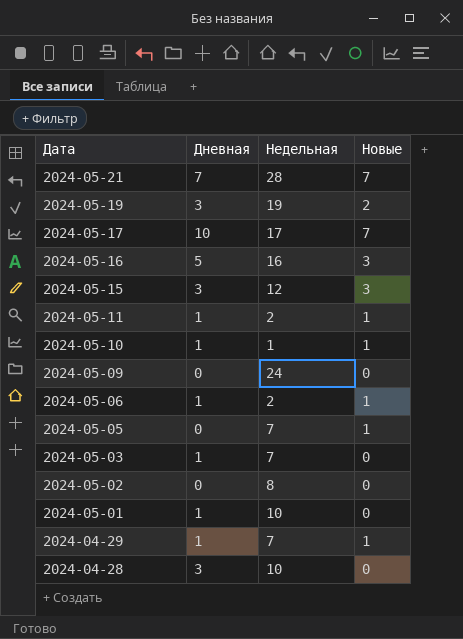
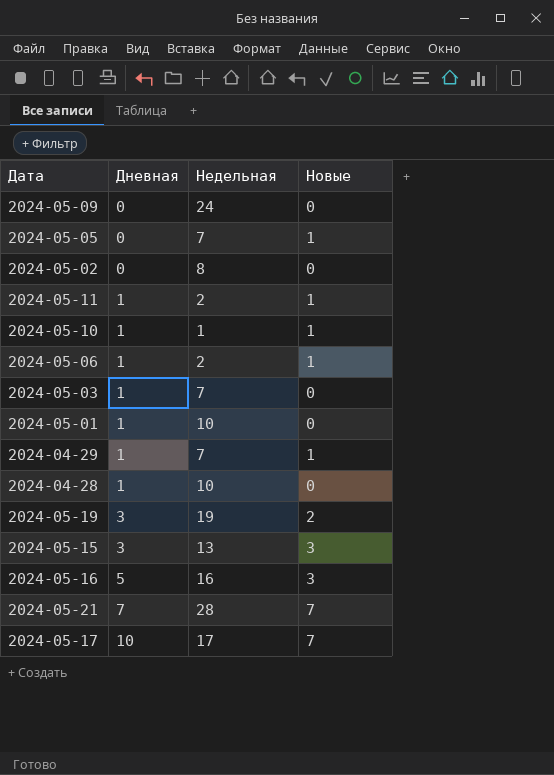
row order: Дата descending -> Дневная ascending
2024-04-28 | Дневная: 3 -> 1
2024-05-15 | Недельная: 12 -> 13

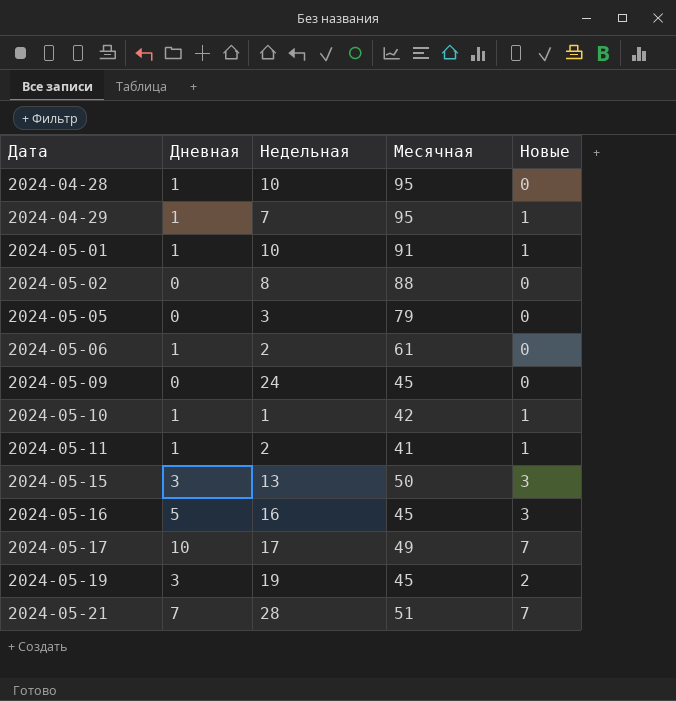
row order: Дневная ascending -> Дата ascending
column Месячная | position: none -> 4
row 2024-05-03: 1 | 7 | 0 -> none
2024-05-01 | Новые: 0 -> 1
2024-05-05 | Недельная: 7 -> 3
2024-05-05 | Новые: 1 -> 0
2024-05-06 | Новые: 1 -> 0

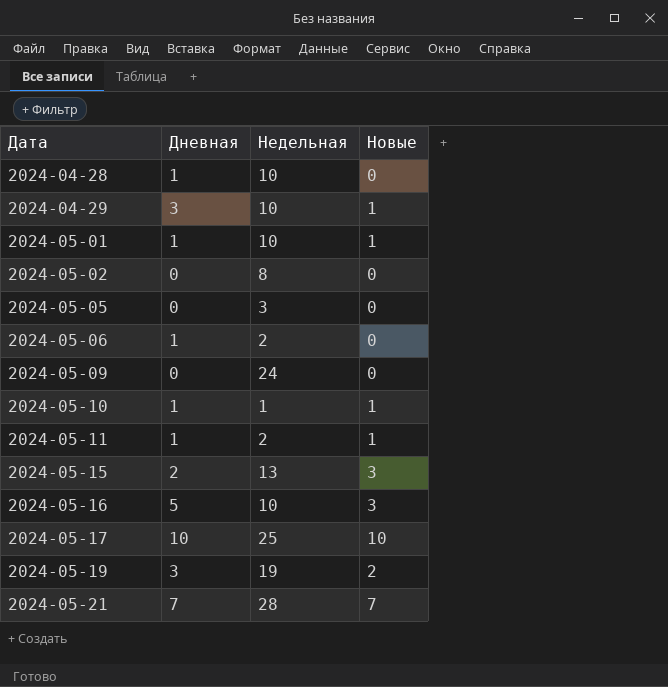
column Месячная | position: 4 -> none
2024-04-29 | Дневная: 1 -> 3
2024-04-29 | Недельная: 7 -> 10
2024-05-15 | Дневная: 3 -> 2
2024-05-16 | Недельная: 16 -> 10
2024-05-17 | Недельная: 17 -> 25
2024-05-17 | Новые: 7 -> 10

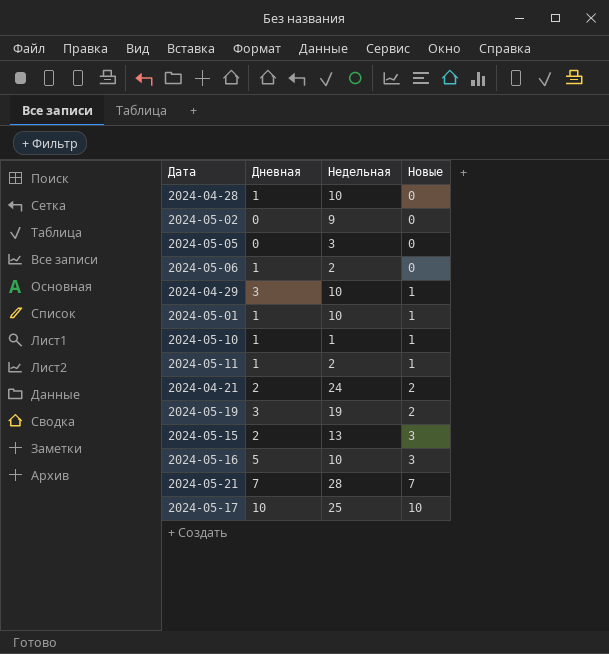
row order: Дата ascending -> Новые ascending
row 2024-05-09: 0 | 24 | 0 -> none
2024-05-02 | Недельная: 8 -> 9
row 2024-04-21: none -> 2 | 24 | 2

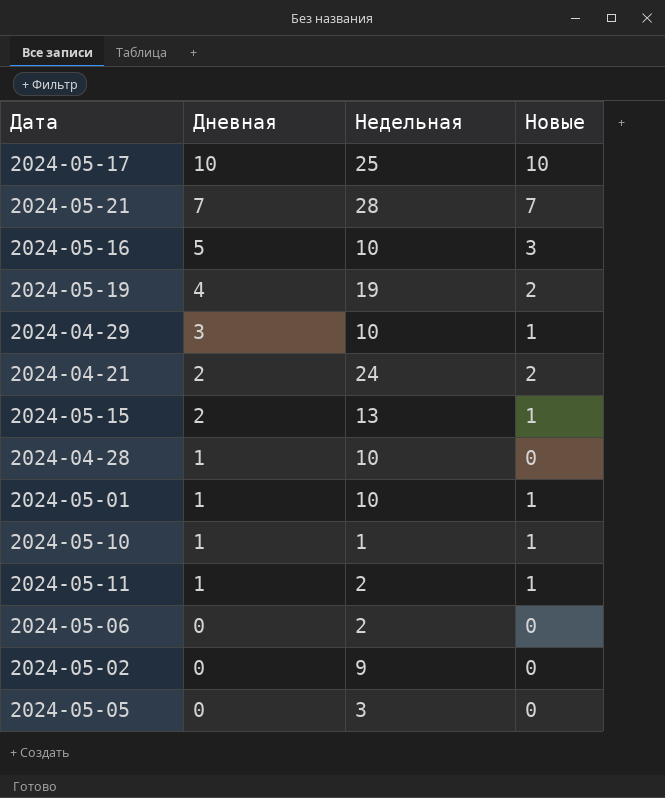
row order: Новые ascending -> Дневная descending
2024-05-19 | Дневная: 3 -> 4
2024-05-15 | Новые: 3 -> 1
2024-05-06 | Дневная: 1 -> 0

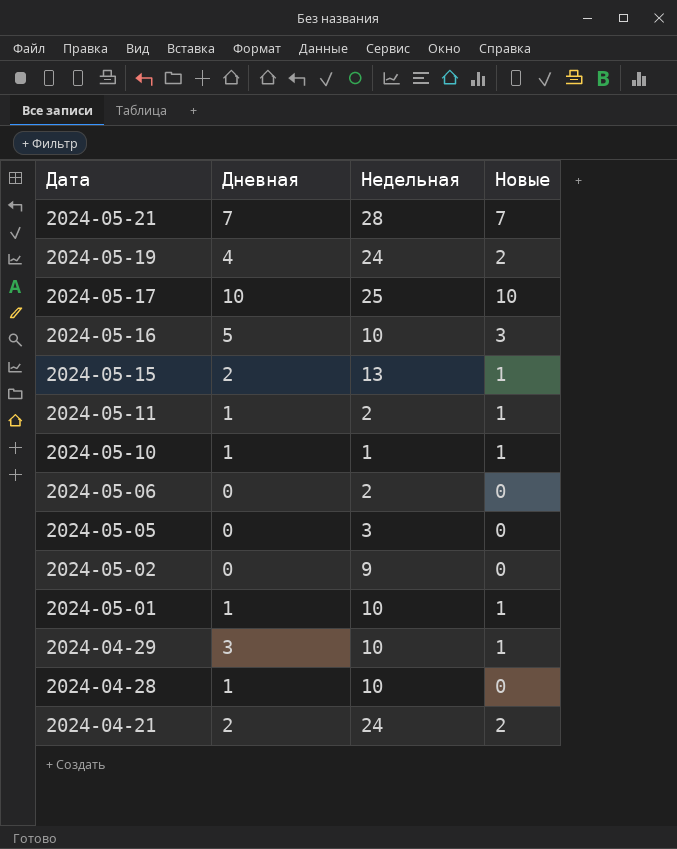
row order: Дневная descending -> Дата descending
2024-05-19 | Недельная: 19 -> 24

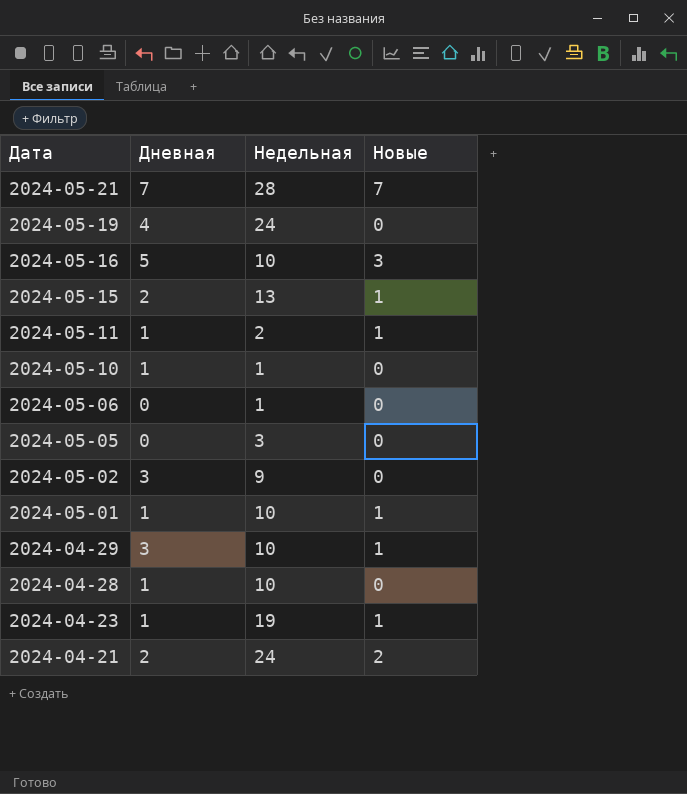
row 2024-05-17: 10 | 25 | 10 -> none
2024-05-19 | Новые: 2 -> 0
2024-05-10 | Новые: 1 -> 0
2024-05-06 | Недельная: 2 -> 1
2024-05-02 | Дневная: 0 -> 3
row 2024-04-23: none -> 1 | 19 | 1

